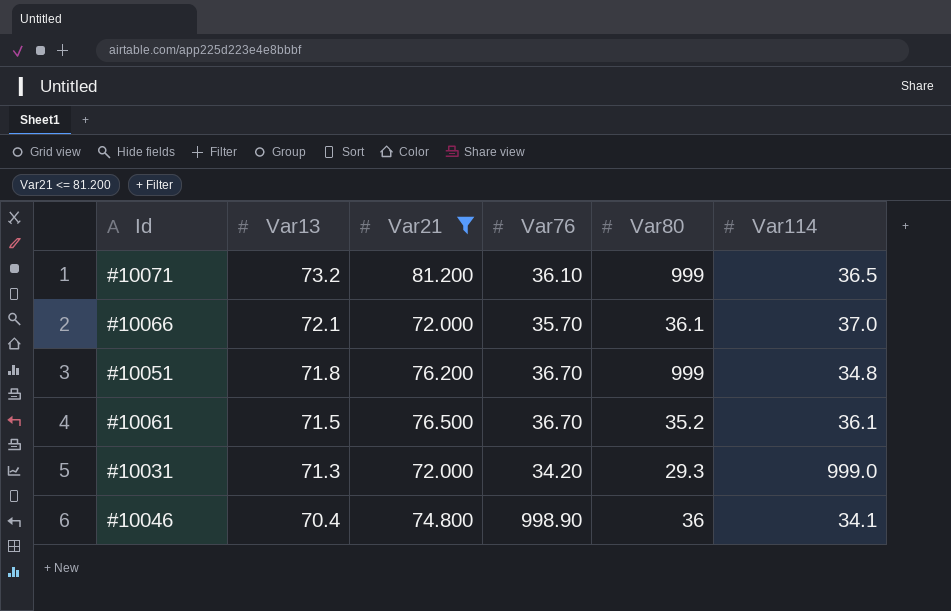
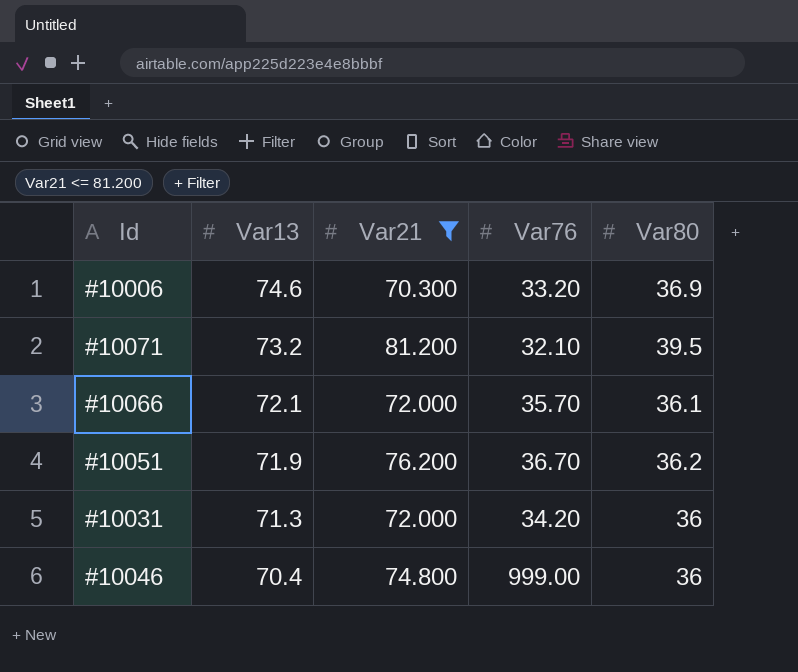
column Var114 | position: 6 -> none
row #10061: 71.5 | 76.500 | 36.70 | 35.2 | 36.1 -> none
row #10006: none -> 74.6 | 70.300 | 33.20 | 36.9
#10071 | Var76: 36.10 -> 32.10
#10071 | Var80: 999 -> 39.5
#10051 | Var13: 71.8 -> 71.9
#10051 | Var80: 999 -> 36.2
#10031 | Var80: 29.3 -> 36
#10046 | Var76: 998.90 -> 999.00

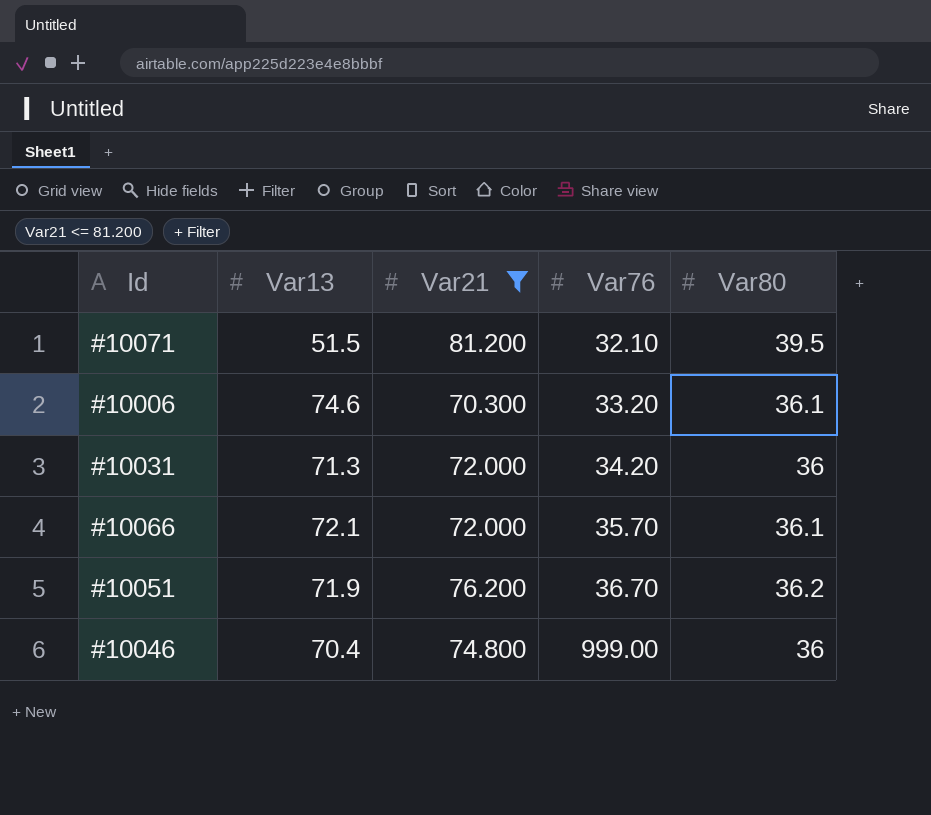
row order: Var13 descending -> Var76 ascending
#10071 | Var13: 73.2 -> 51.5
#10006 | Var80: 36.9 -> 36.1

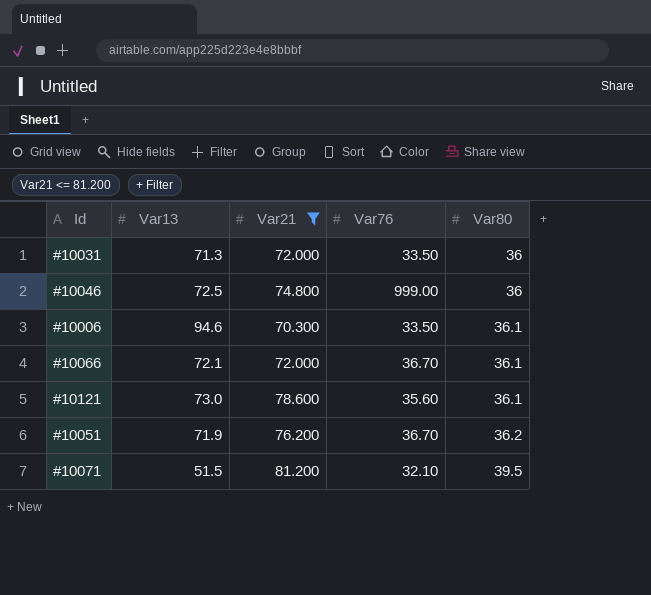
row order: Var76 ascending -> Var80 ascending
#10031 | Var76: 34.20 -> 33.50
#10046 | Var13: 70.4 -> 72.5
#10006 | Var13: 74.6 -> 94.6
#10006 | Var76: 33.20 -> 33.50
#10066 | Var76: 35.70 -> 36.70
row #10121: none -> 73.0 | 78.600 | 35.60 | 36.1

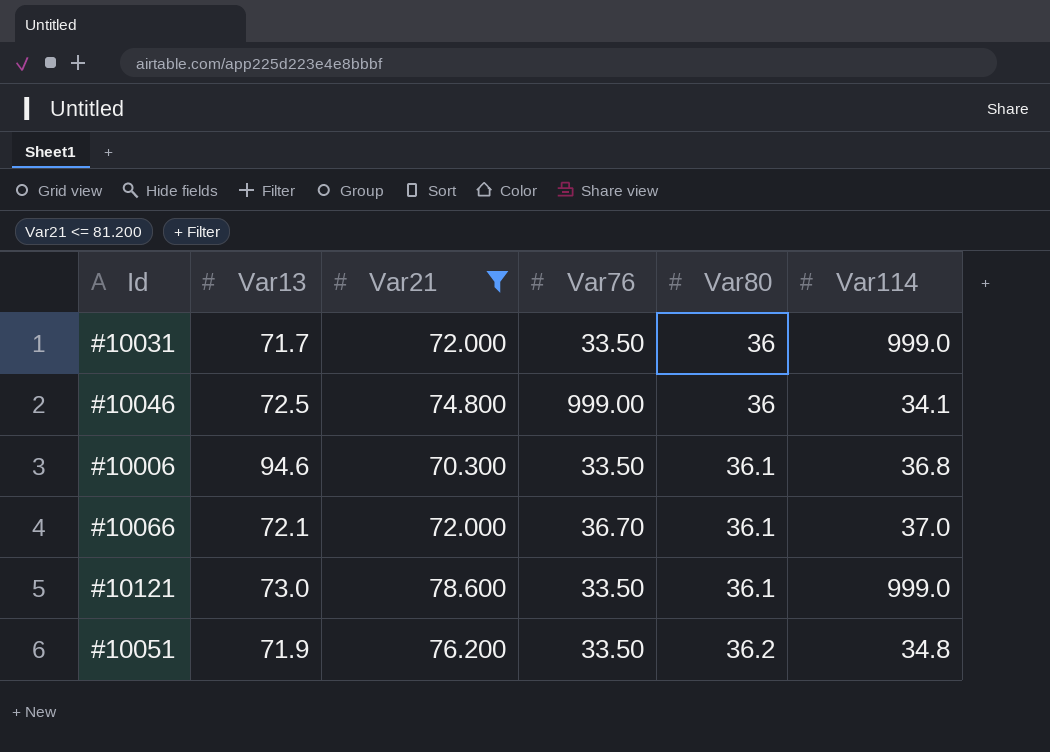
column Var114 | position: none -> 6
row #10071: 51.5 | 81.200 | 32.10 | 39.5 -> none
#10031 | Var13: 71.3 -> 71.7
#10121 | Var76: 35.60 -> 33.50
#10051 | Var76: 36.70 -> 33.50

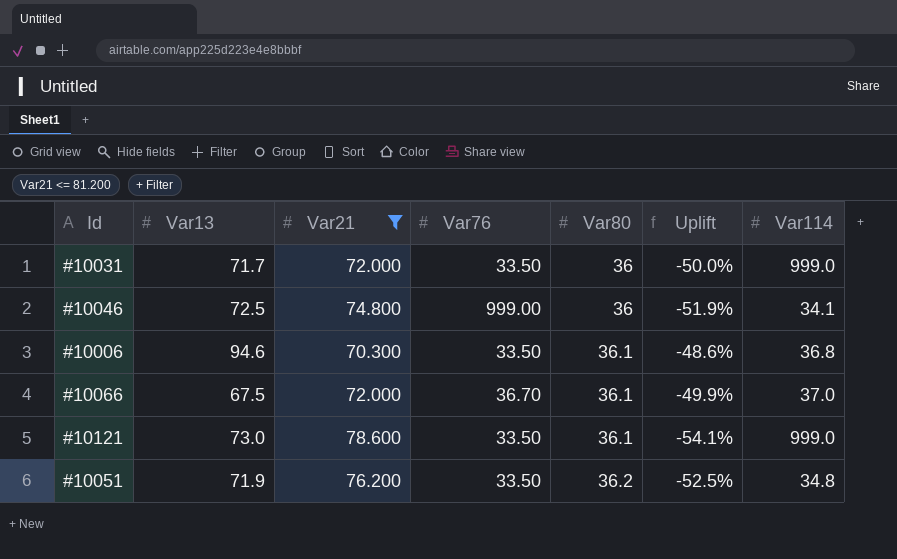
column Uplift | formula: none -> ([Var80] - [Var21]) / [Var21]
#10066 | Var13: 72.1 -> 67.5

